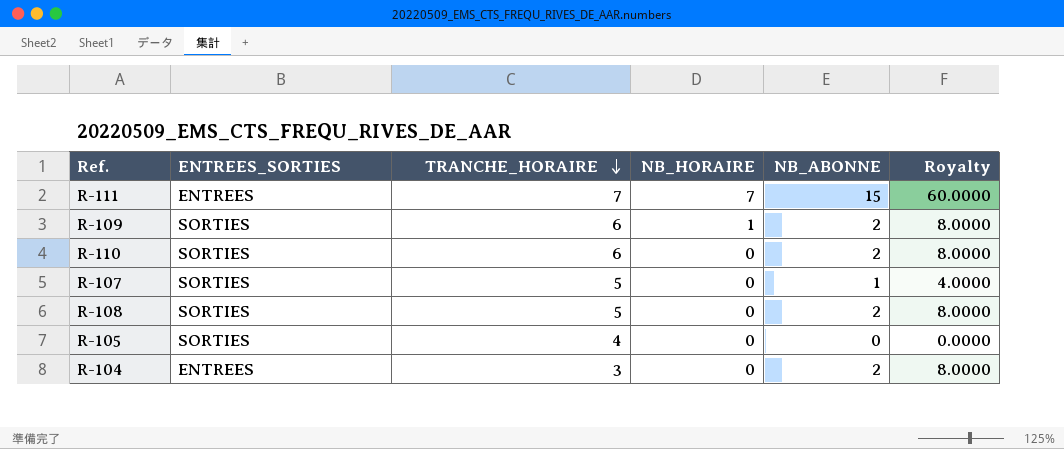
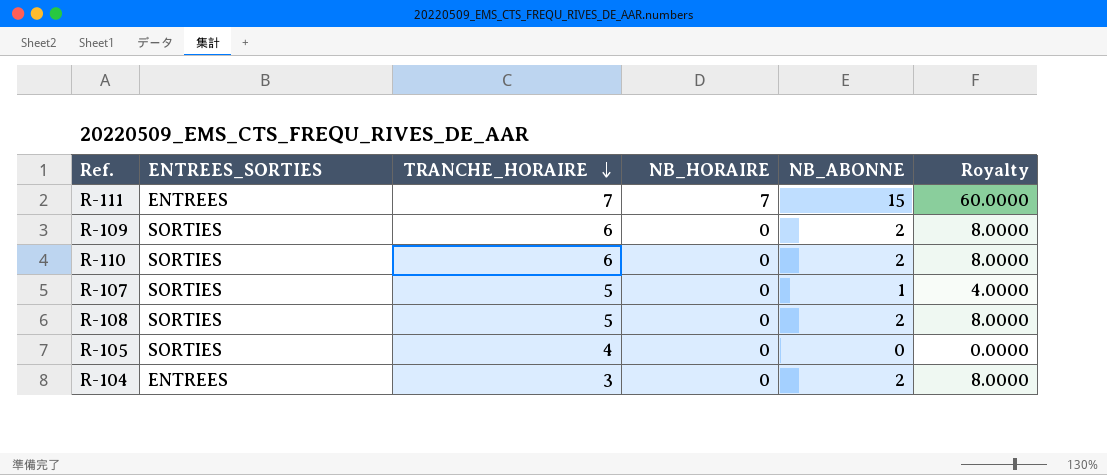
R-109 | NB_HORAIRE: 1 -> 0

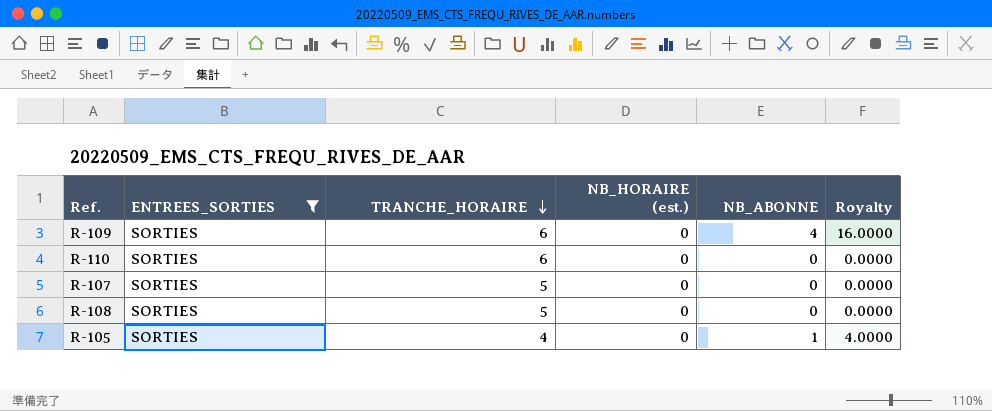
filter: none -> ENTREES_SORTIES = SORTIES
column name: NB_HORAIRE -> NB_HORAIRE (est.)
R-109 | NB_ABONNE: 2 -> 4
R-109 | Royalty: 8.0000 -> 16.0000
R-110 | NB_ABONNE: 2 -> 0
R-110 | Royalty: 8.0000 -> 0.0000
R-107 | NB_ABONNE: 1 -> 0
R-107 | Royalty: 4.0000 -> 0.0000
R-108 | NB_ABONNE: 2 -> 0
R-108 | Royalty: 8.0000 -> 0.0000
R-105 | NB_ABONNE: 0 -> 1
R-105 | Royalty: 0.0000 -> 4.0000

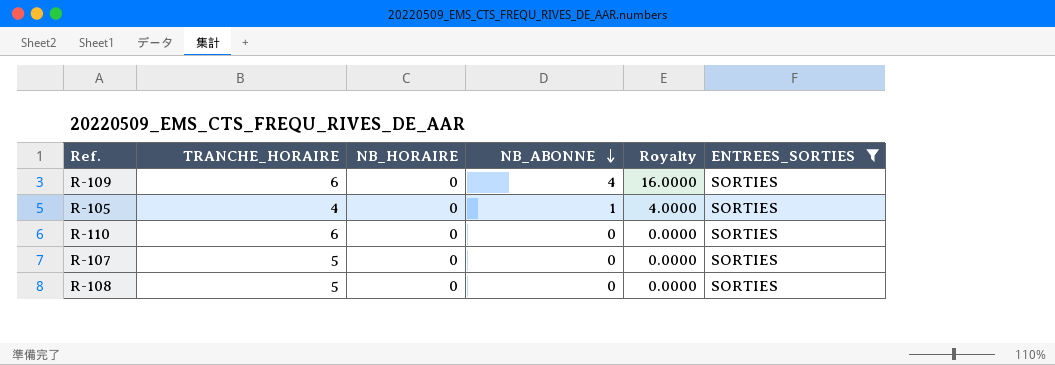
row order: TRANCHE_HORAIRE descending -> NB_ABONNE descending
column name: NB_HORAIRE (est.) -> NB_HORAIRE
column ENTREES_SORTIES | position: 2 -> 6

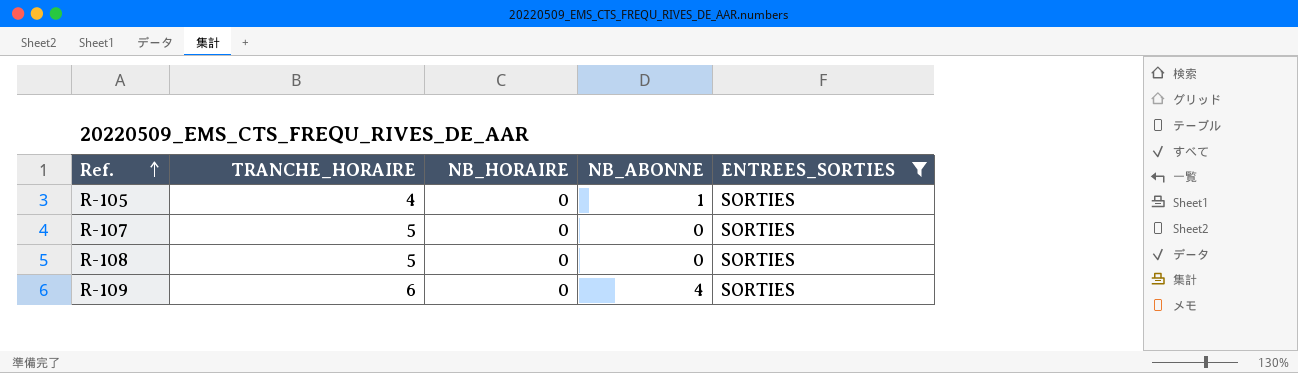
row order: NB_ABONNE descending -> Ref. ascending
column Royalty | formula: [NB_ABONNE] * 4 -> none
row R-110: 6 | 0 | 0 | 0.0000 | SORTIES -> none

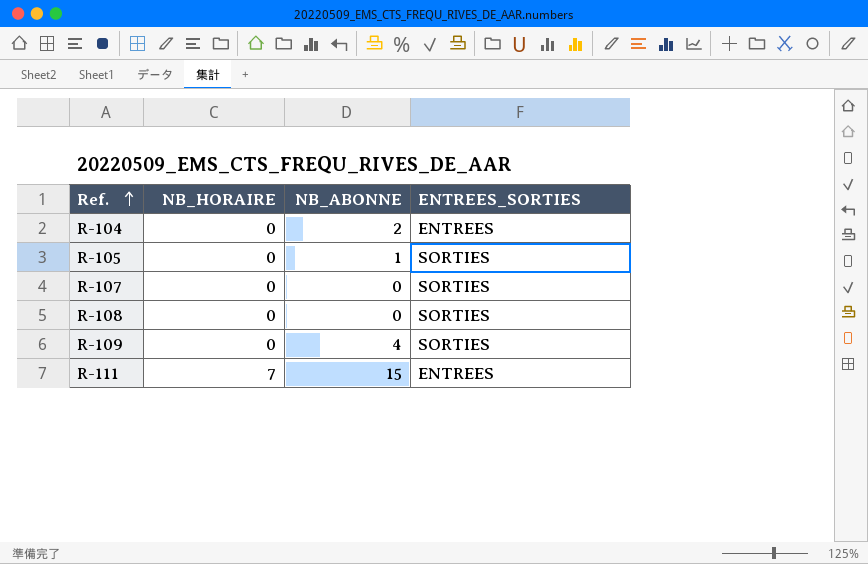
filter: ENTREES_SORTIES = SORTIES -> none
column TRANCHE_HORAIRE | position: 2 -> none

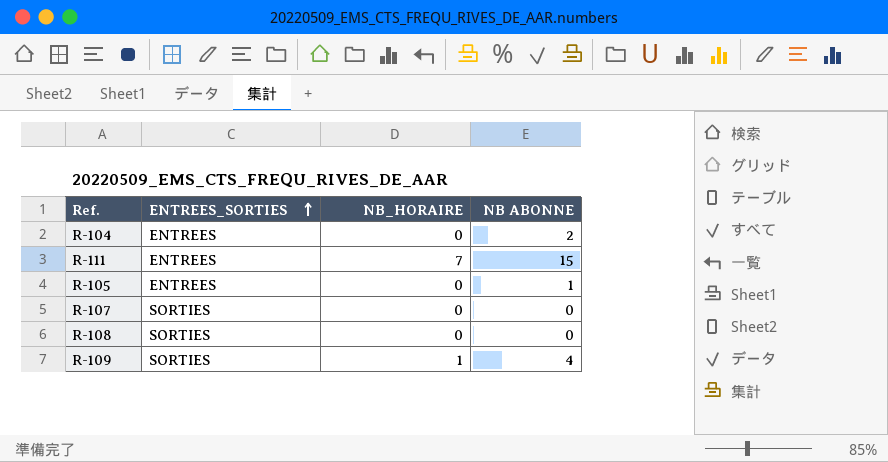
row order: Ref. ascending -> ENTREES_SORTIES ascending
column ENTREES_SORTIES | position: 4 -> 2
column name: NB_ABONNE -> NB ABONNE
R-105 | ENTREES_SORTIES: SORTIES -> ENTREES
R-109 | NB_HORAIRE: 0 -> 1

